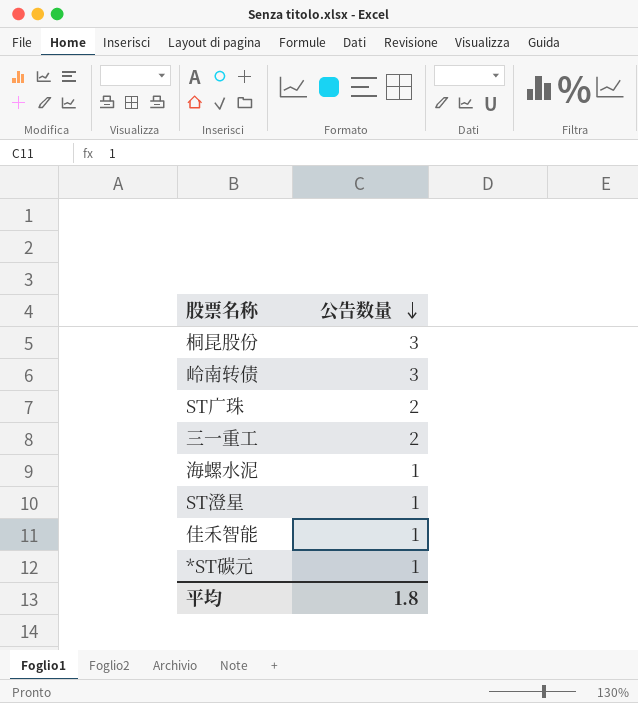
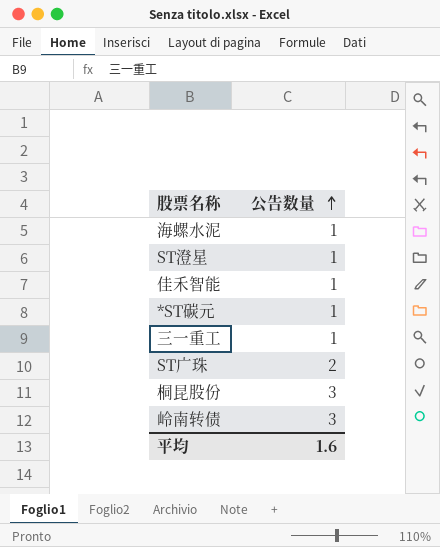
row order: 公告数量 descending -> 公告数量 ascending
三一重工 | 公告数量: 2 -> 1
平均 | 公告数量: 1.8 -> 1.6

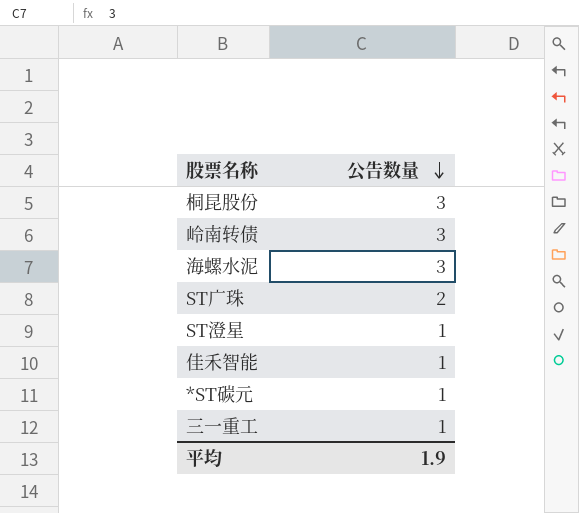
row order: 公告数量 ascending -> 公告数量 descending
海螺水泥 | 公告数量: 1 -> 3
平均 | 公告数量: 1.6 -> 1.9

